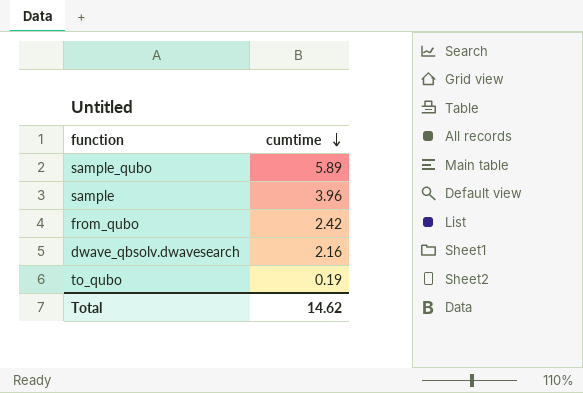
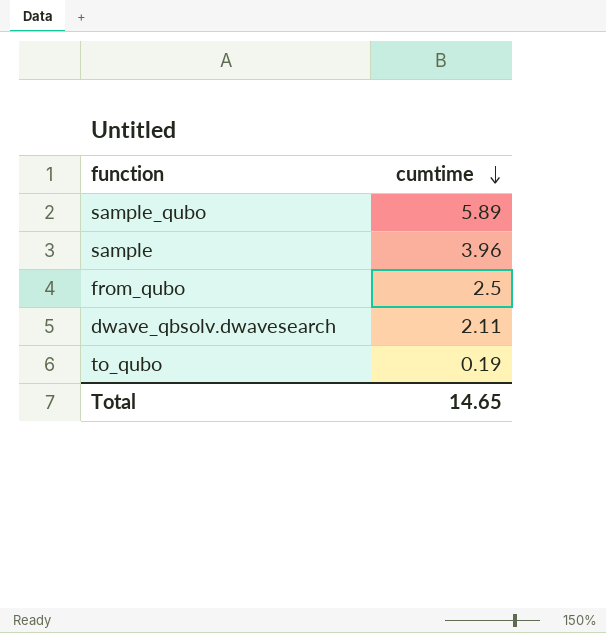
from_qubo | cumtime: 2.42 -> 2.5
dwave_qbsolv.dwavesearch | cumtime: 2.16 -> 2.11
Total | cumtime: 14.62 -> 14.65

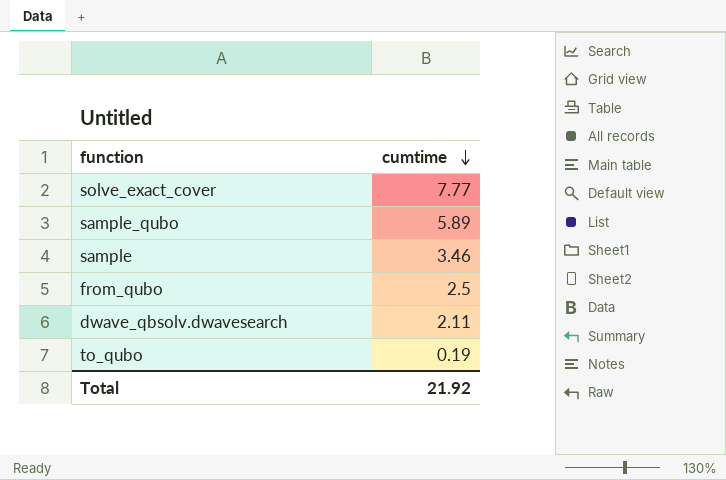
row solve_exact_cover: none -> 7.77
sample | cumtime: 3.96 -> 3.46
Total | cumtime: 14.65 -> 21.92

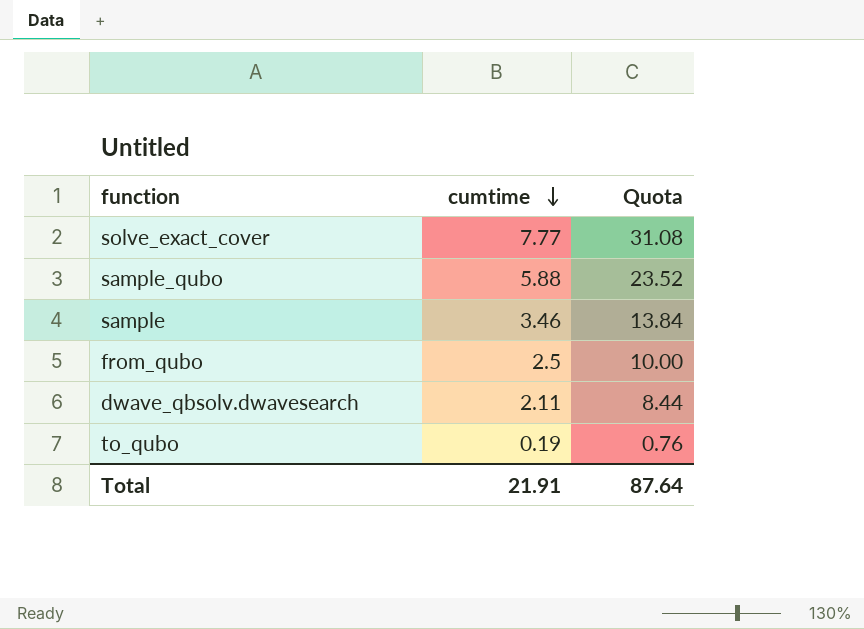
column Quota | formula: none -> [cumtime] * 4
sample_qubo | cumtime: 5.89 -> 5.88
Total | cumtime: 21.92 -> 21.91

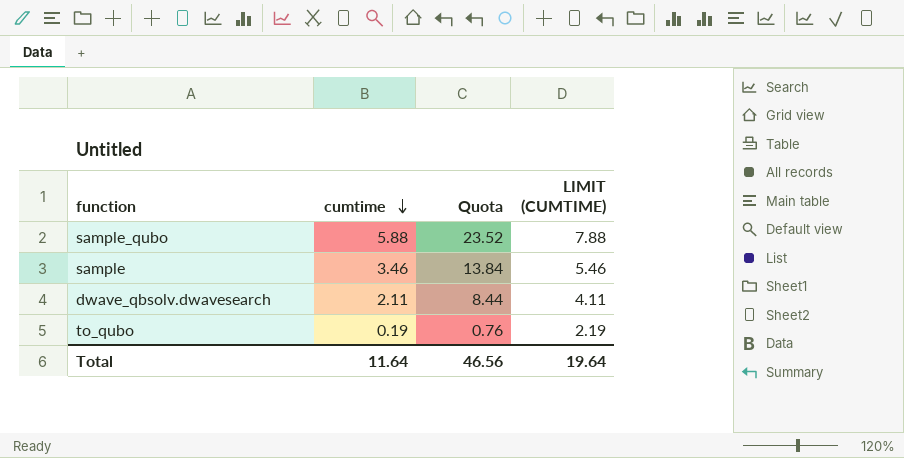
column LIMIT (CUMTIME) | formula: none -> [cumtime] + 2
row solve_exact_cover: 7.77 | 31.08 -> none
row from_qubo: 2.5 | 10.00 -> none
Total | cumtime: 21.91 -> 11.64
Total | Quota: 87.64 -> 46.56

